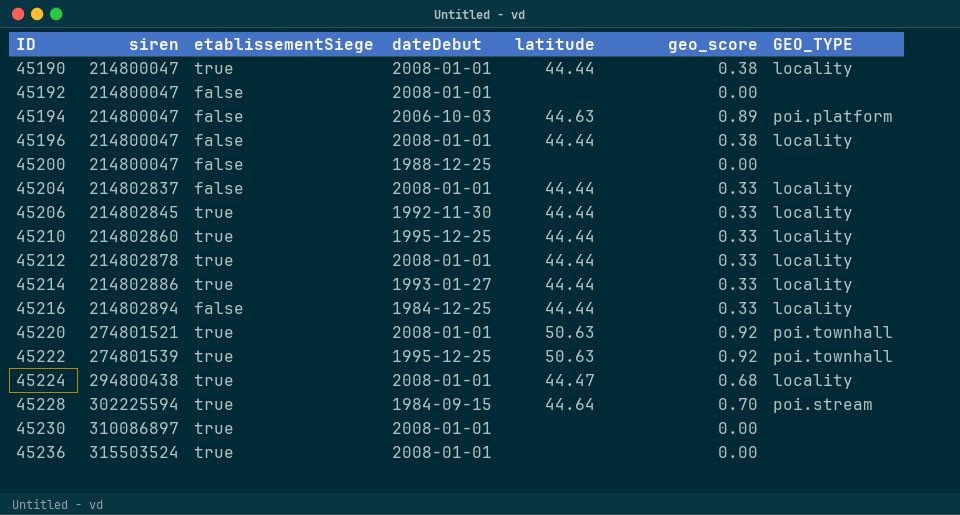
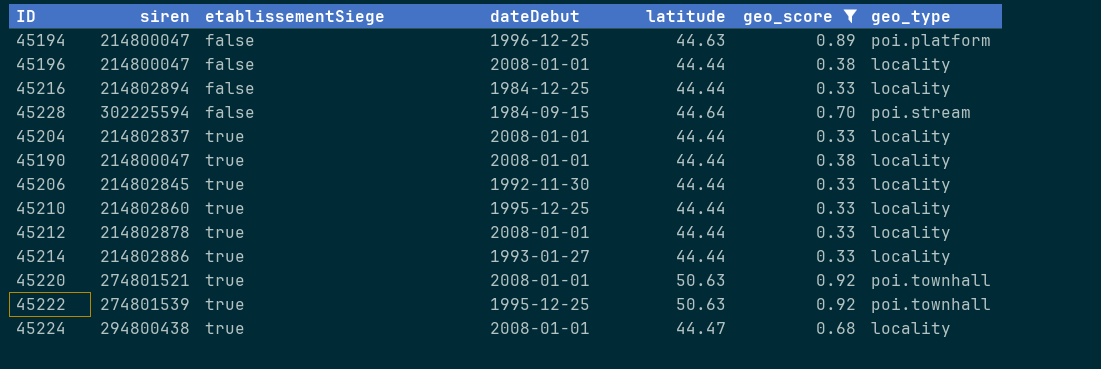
filter: none -> geo_score != 0.00
row order: ID ascending -> etablissementSiege ascending
column name: GEO_TYPE -> geo_type
45194 | dateDebut: 2006-10-03 -> 1996-12-25
45228 | etablissementSiege: true -> false
45204 | etablissementSiege: false -> true

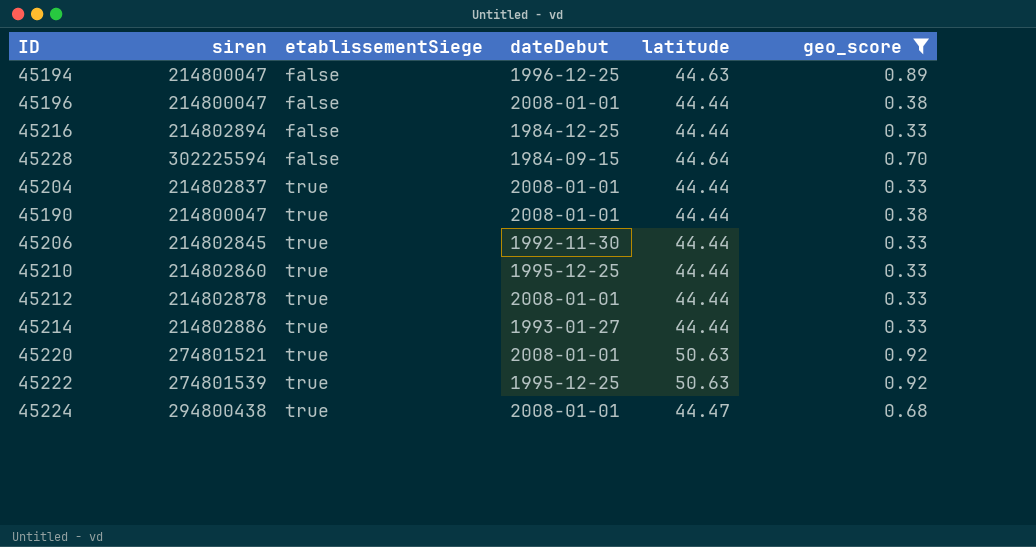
column geo_type | position: 7 -> none

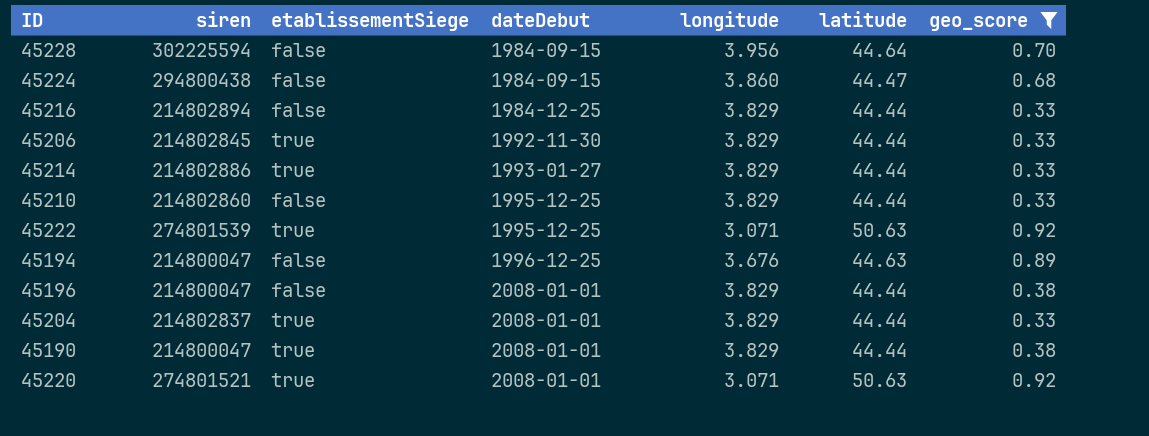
row order: etablissementSiege ascending -> dateDebut ascending
column longitude | position: none -> 5
row 45212: 214802878 | true | 2008-01-01 | 44.44 | 0.33 -> none
45224 | etablissementSiege: true -> false
45224 | dateDebut: 2008-01-01 -> 1984-09-15
45210 | etablissementSiege: true -> false

